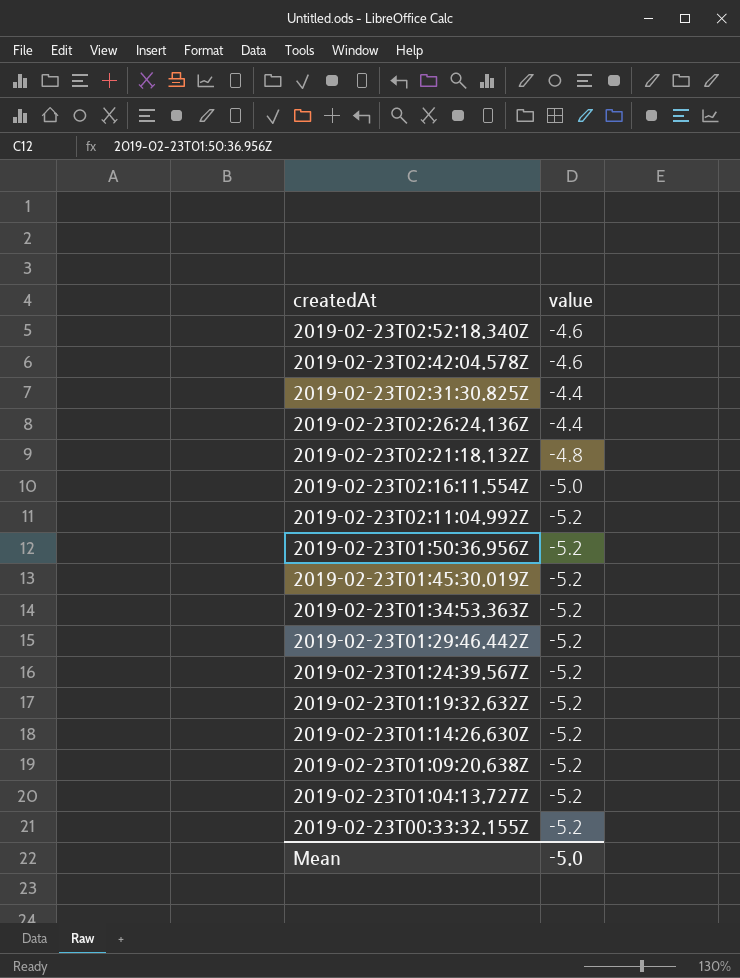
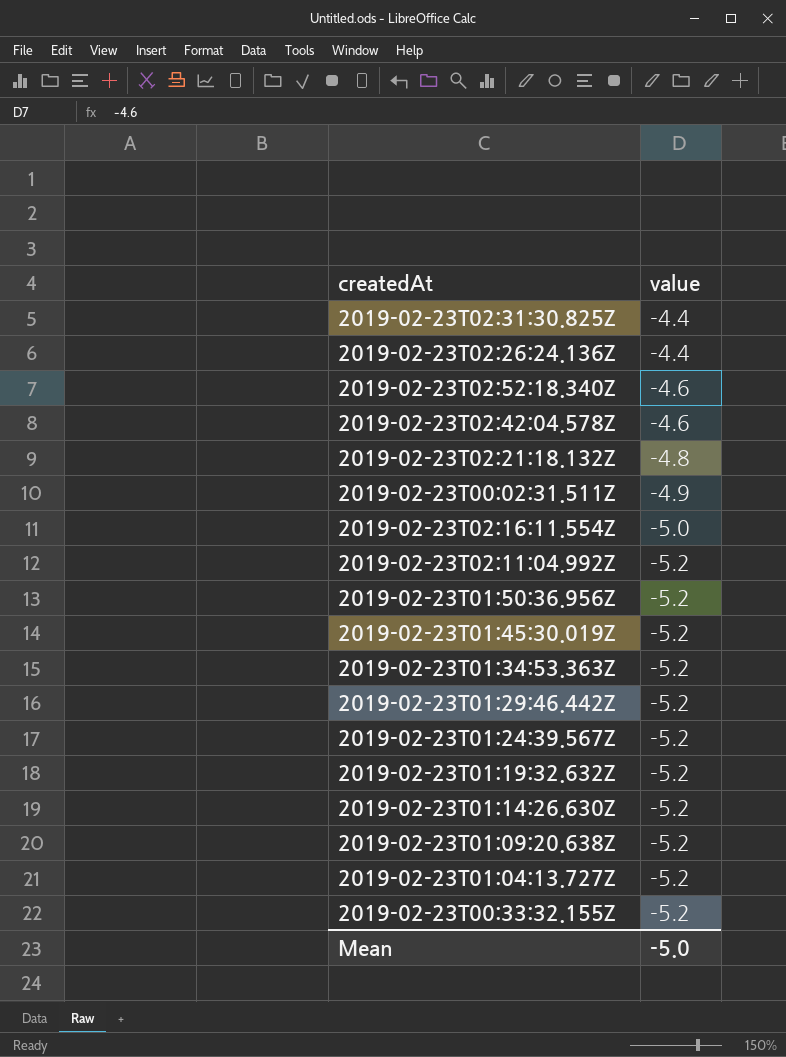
row order: createdAt descending -> value descending
row 2019-02-23T00:02:31.511Z: none -> -4.9

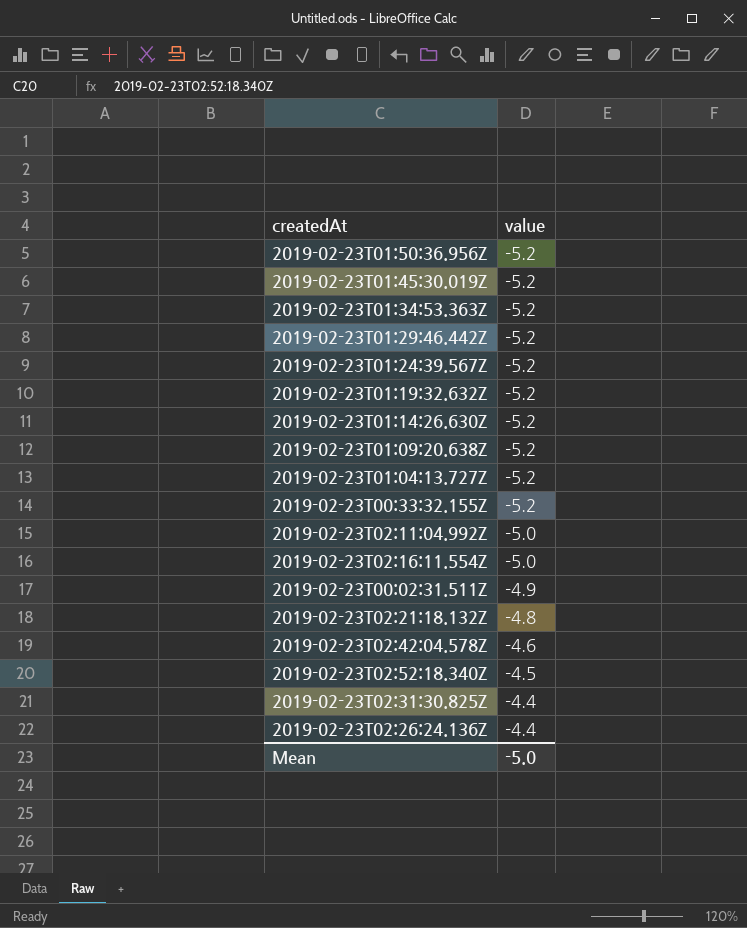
row order: value descending -> value ascending
2019-02-23T02:11:04.992Z | value: -5.2 -> -5.0
2019-02-23T02:52:18.340Z | value: -4.6 -> -4.5

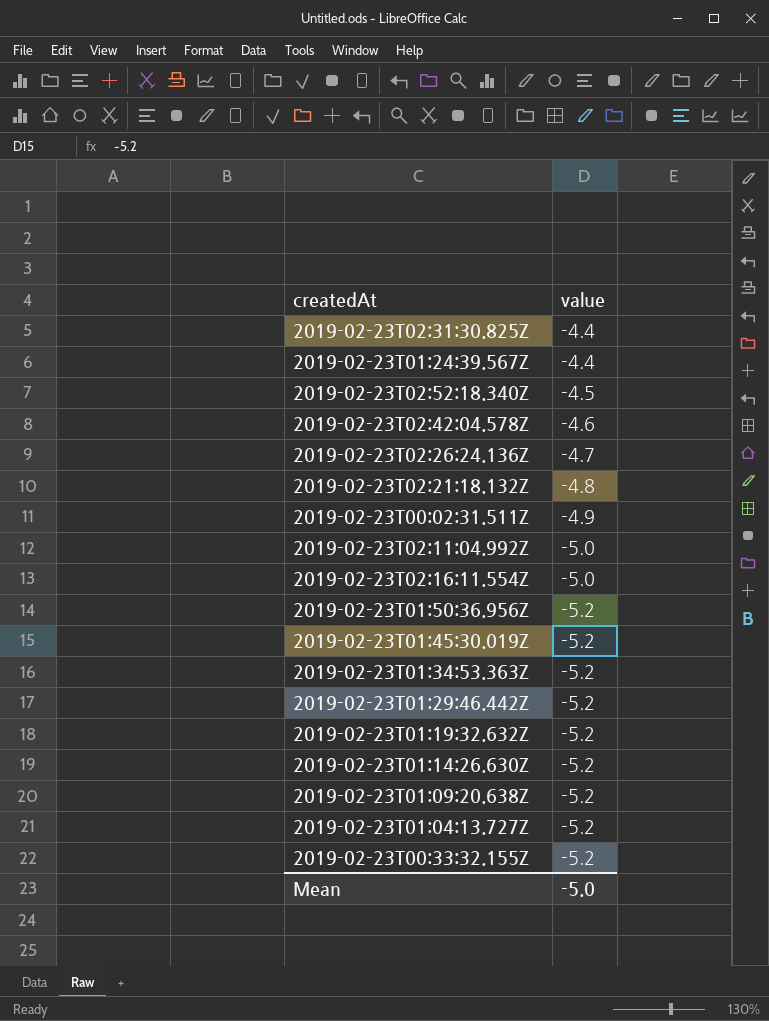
row order: value ascending -> value descending
2019-02-23T01:24:39.567Z | value: -5.2 -> -4.4
2019-02-23T02:26:24.136Z | value: -4.4 -> -4.7

